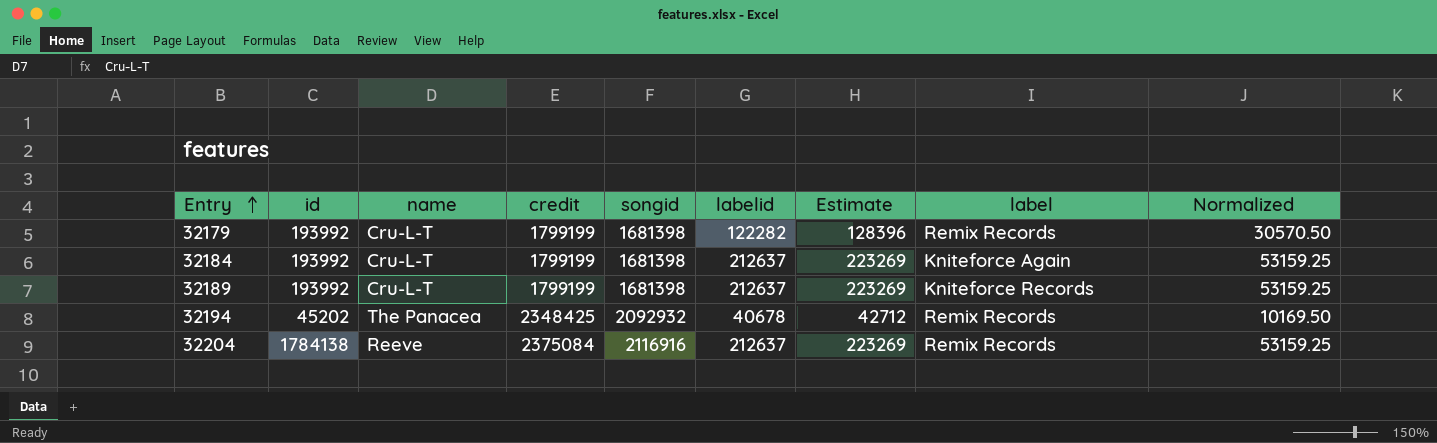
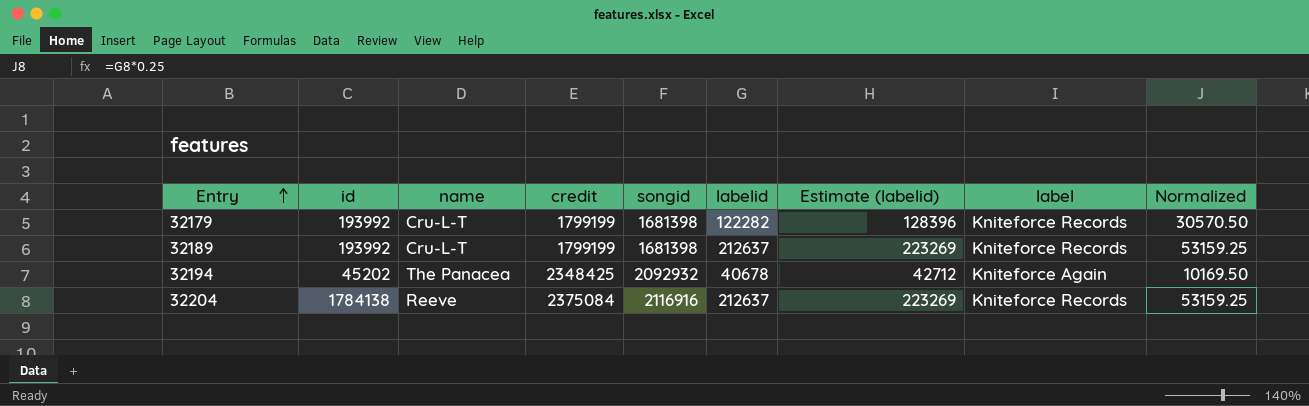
column name: Estimate -> Estimate (labelid)
row 32184: 193992 | Cru‐L‐T | 1799199 | 1681398 | 212637 | 223269 | Kniteforce Again | 53159.25 -> none
32179 | label: Remix Records -> Kniteforce Records
32194 | label: Remix Records -> Kniteforce Again
32204 | label: Remix Records -> Kniteforce Records

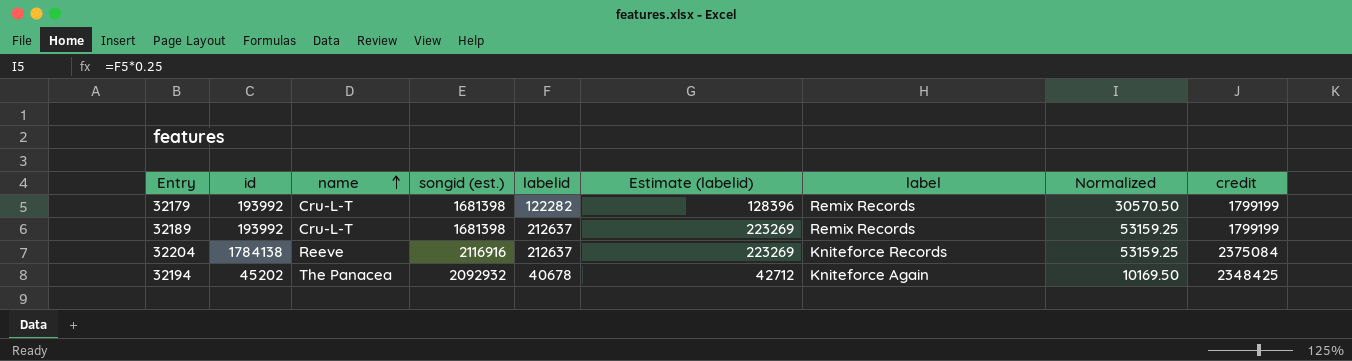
row order: Entry ascending -> name ascending
column name: songid -> songid (est.)
column credit | position: 4 -> 9
32179 | label: Kniteforce Records -> Remix Records
32189 | label: Kniteforce Records -> Remix Records

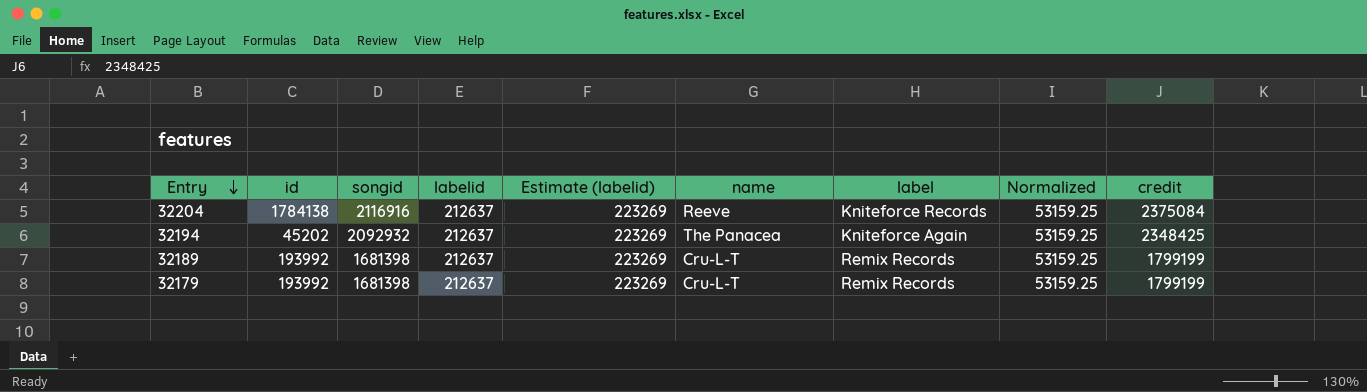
row order: name ascending -> Entry descending
column name: songid (est.) -> songid
column name | position: 3 -> 6
32194 | labelid: 40678 -> 212637
32194 | Estimate (labelid): 42712 -> 223269
32194 | Normalized: 10169.50 -> 53159.25
32179 | labelid: 122282 -> 212637
32179 | Estimate (labelid): 128396 -> 223269
32179 | Normalized: 30570.50 -> 53159.25

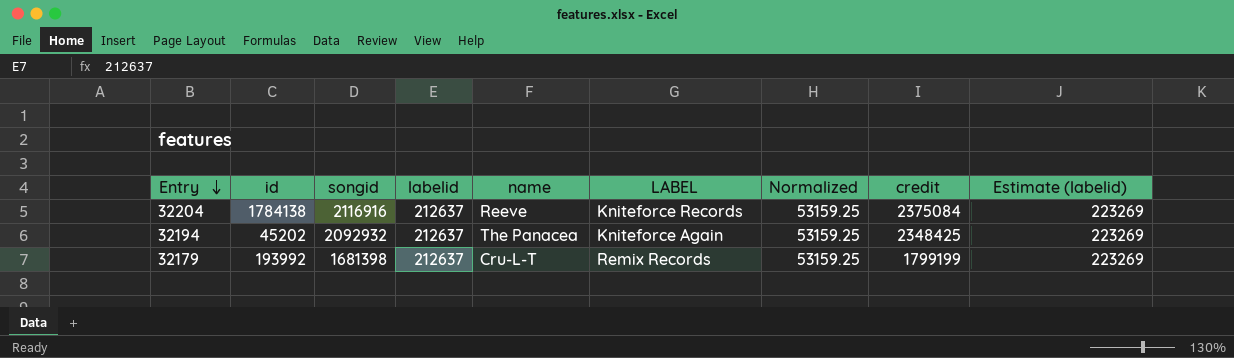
column name: label -> LABEL
column Estimate (labelid) | position: 5 -> 9
row 32189: 193992 | 1681398 | 212637 | 223269 | Cru‐L‐T | Remix Records | 53159.25 | 1799199 -> none

